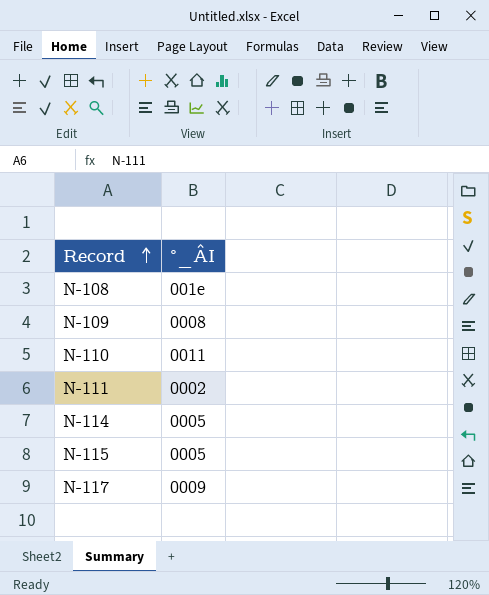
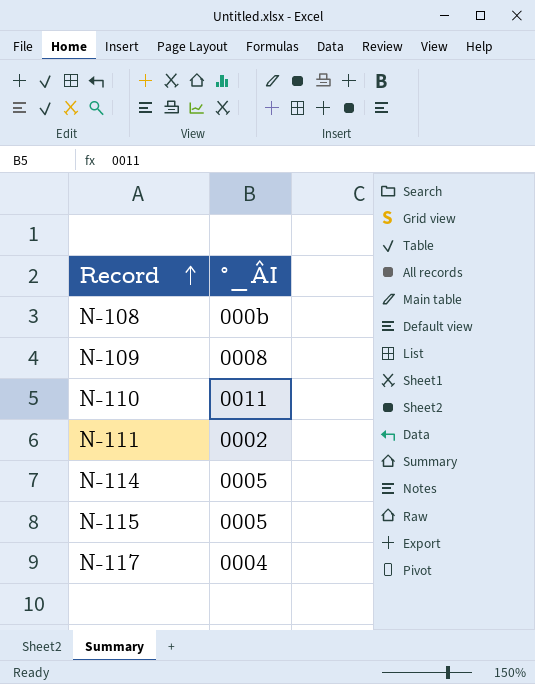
N-108 | °_ÂI: 001e -> 000b
N-117 | °_ÂI: 0009 -> 0004

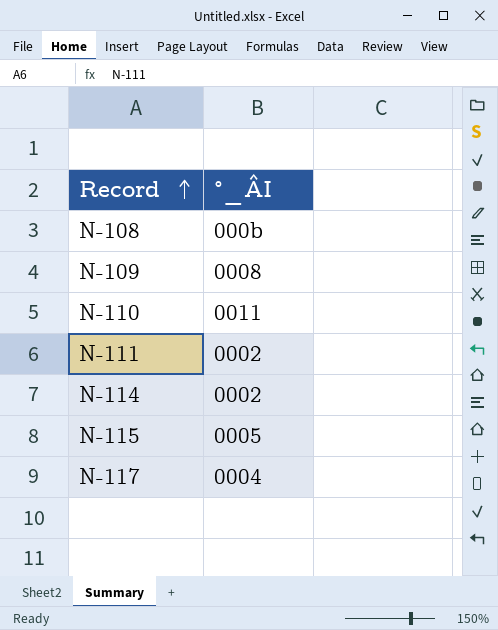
N-114 | °_ÂI: 0005 -> 0002

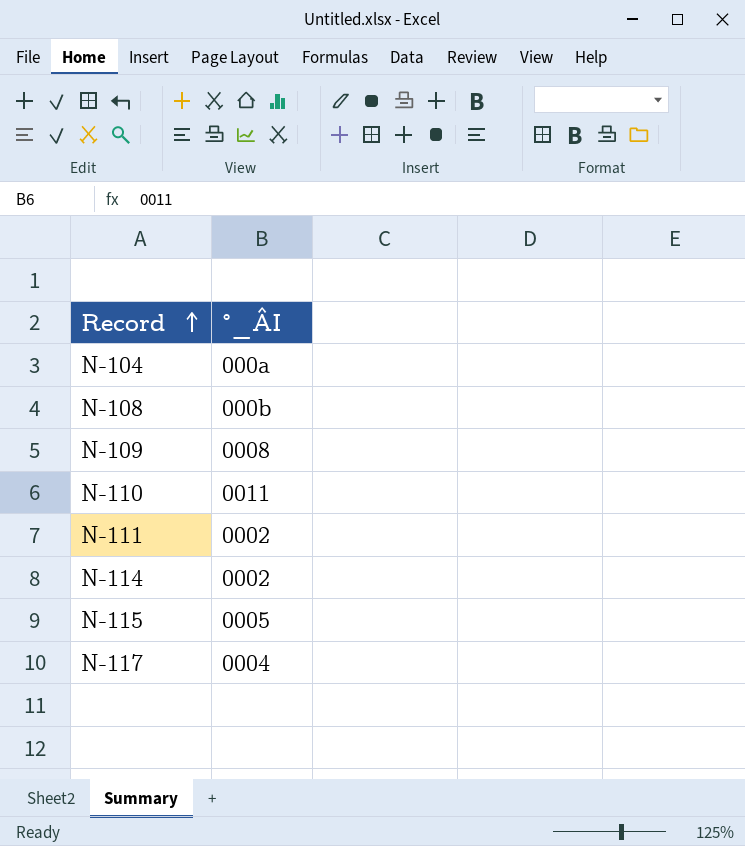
row N-104: none -> 000a

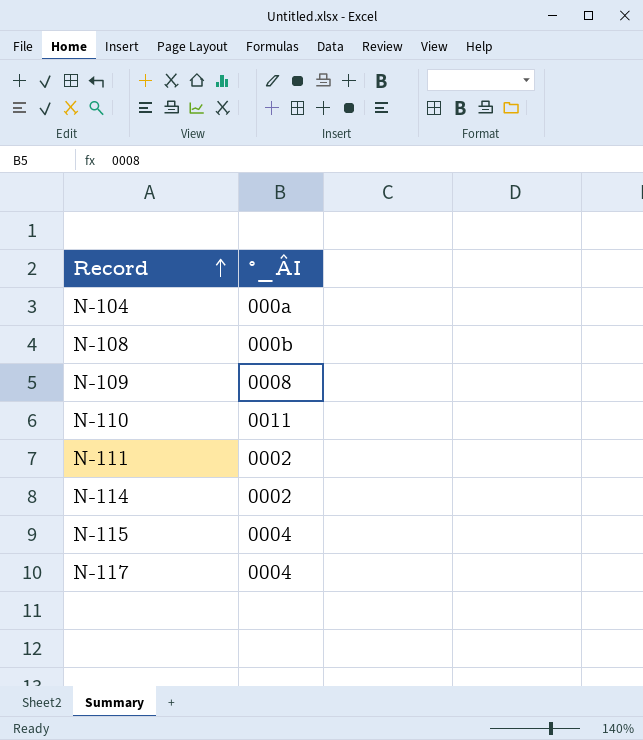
N-115 | °_ÂI: 0005 -> 0004

